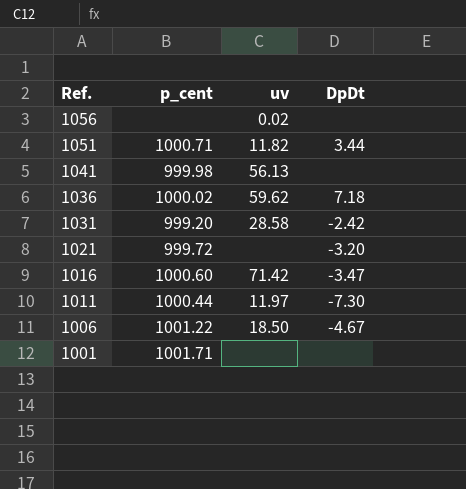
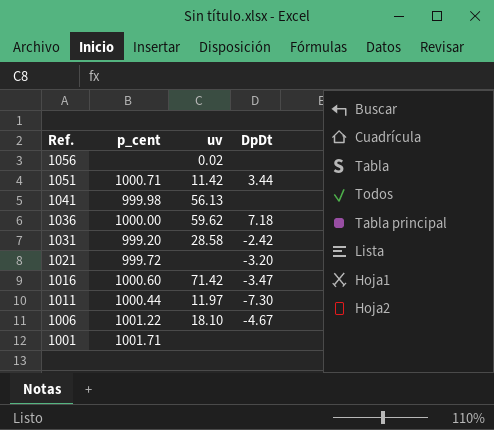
1051 | uv: 11.82 -> 11.42
1036 | p_cent: 1000.02 -> 1000.00
1006 | uv: 18.50 -> 18.10

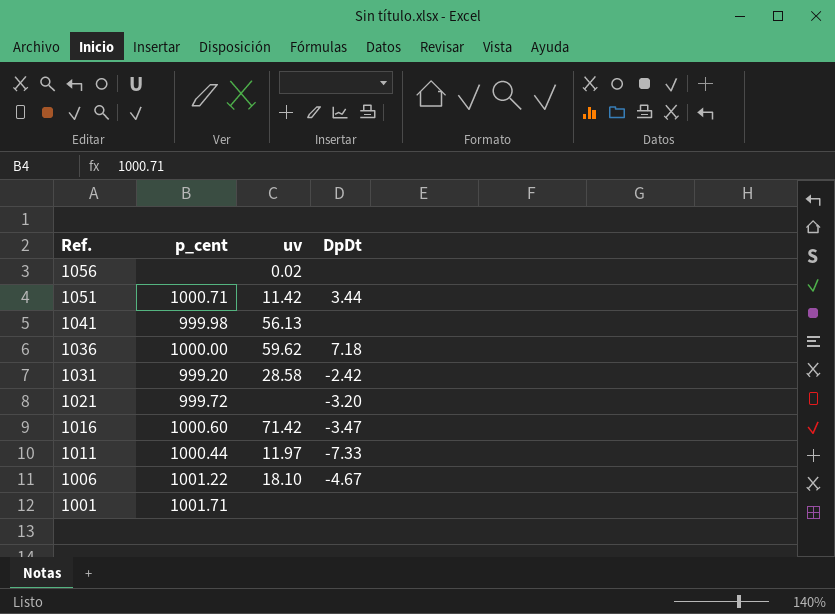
1011 | DpDt: -7.30 -> -7.33

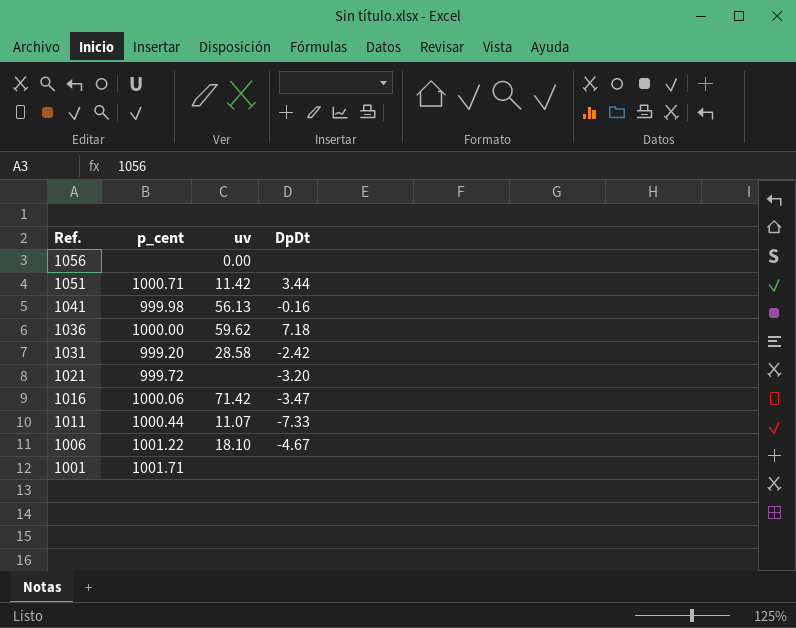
1056 | uv: 0.02 -> 0.00
1041 | DpDt: none -> -0.16
1016 | p_cent: 1000.60 -> 1000.06
1011 | uv: 11.97 -> 11.07

